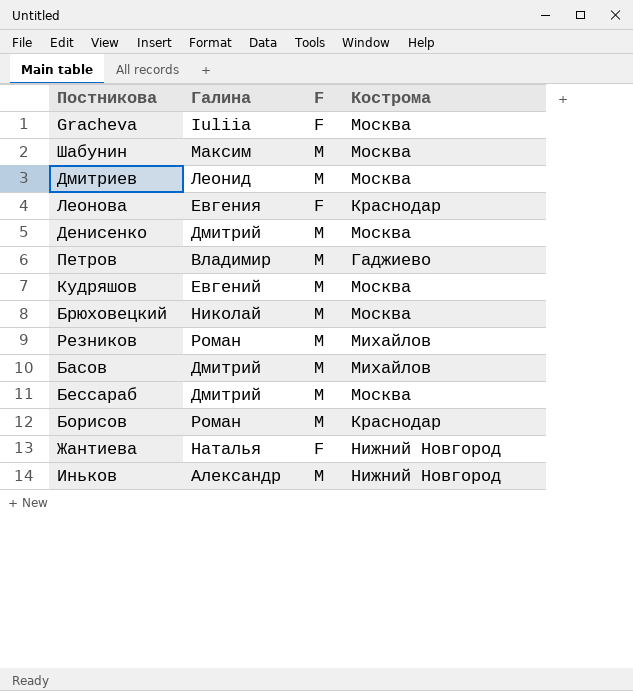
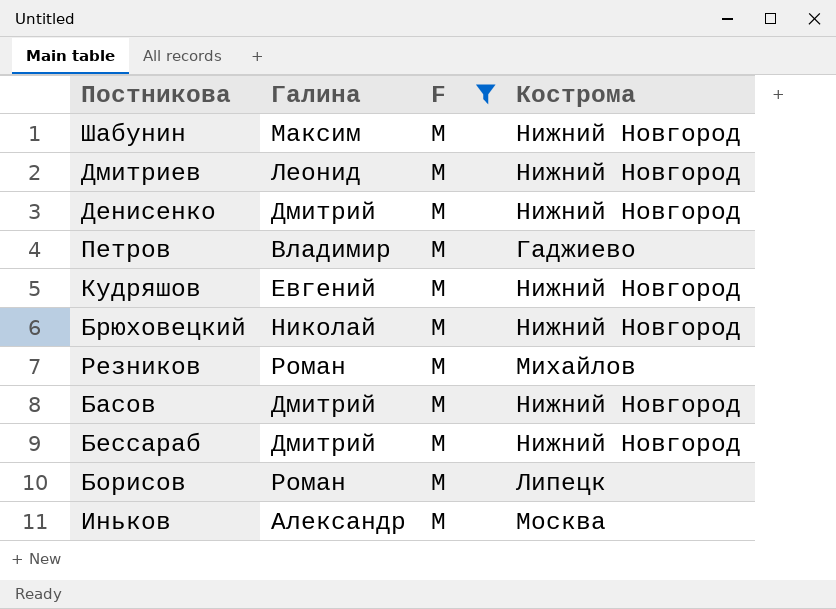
filter: none -> F = M
Шабунин | Кострома: Москва -> Нижний Новгород
Дмитриев | Кострома: Москва -> Нижний Новгород
Денисенко | Кострома: Москва -> Нижний Новгород
Кудряшов | Кострома: Москва -> Нижний Новгород
Брюховецкий | Кострома: Москва -> Нижний Новгород
Басов | Кострома: Михайлов -> Нижний Новгород
Бессараб | Кострома: Москва -> Нижний Новгород
Борисов | Кострома: Краснодар -> Липецк
Иньков | Кострома: Нижний Новгород -> Москва

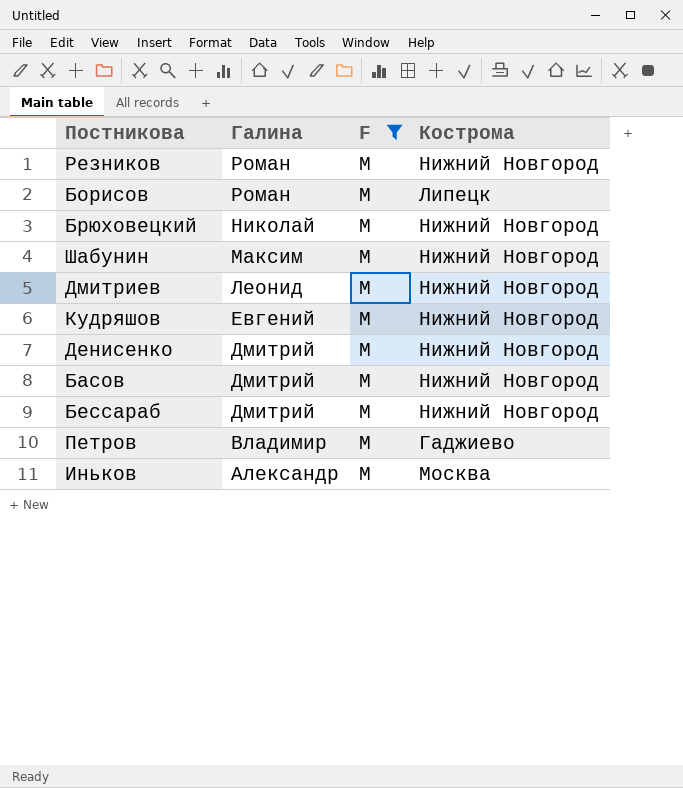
row order: none -> Галина descending
Резников | Кострома: Михайлов -> Нижний Новгород

